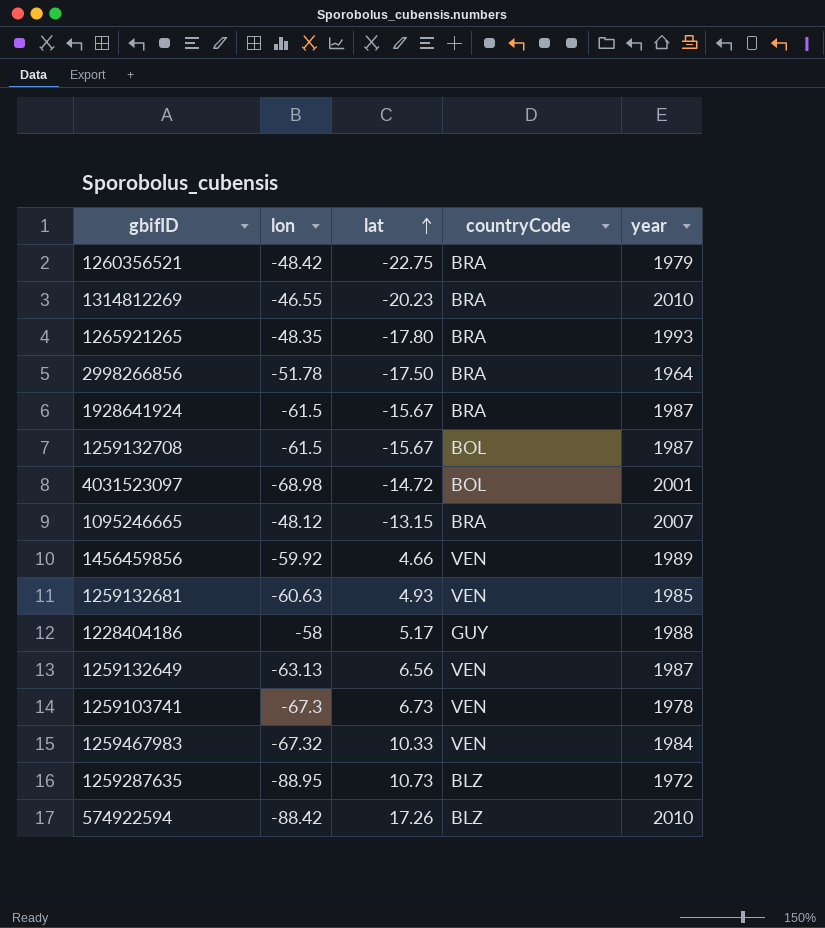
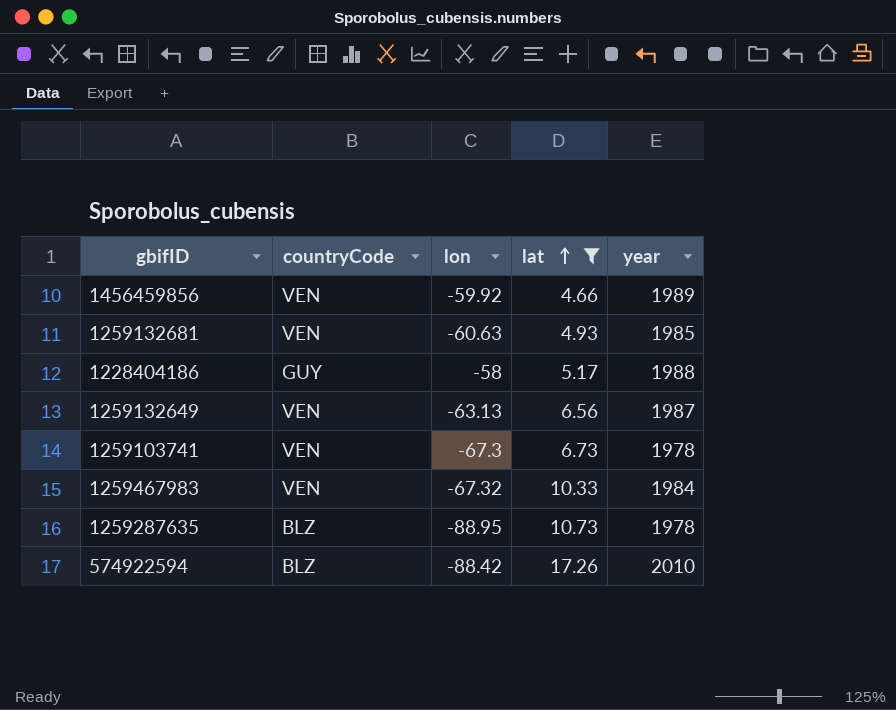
filter: none -> lat >= 4.66
column countryCode | position: 4 -> 2
1259287635 | year: 1972 -> 1978

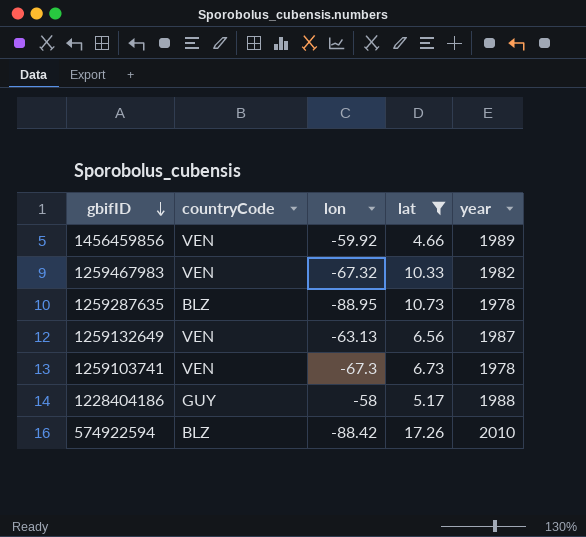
row order: lat ascending -> gbifID descending
row 1259132681: VEN | -60.63 | 4.93 | 1985 -> none
1259467983 | year: 1984 -> 1982

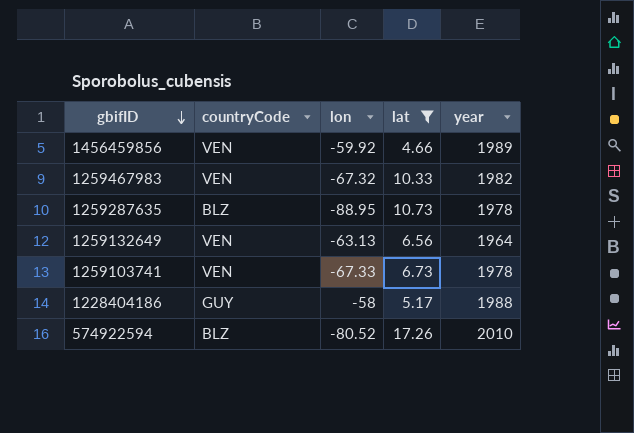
1259132649 | year: 1987 -> 1964
1259103741 | lon: -67.3 -> -67.33
574922594 | lon: -88.42 -> -80.52

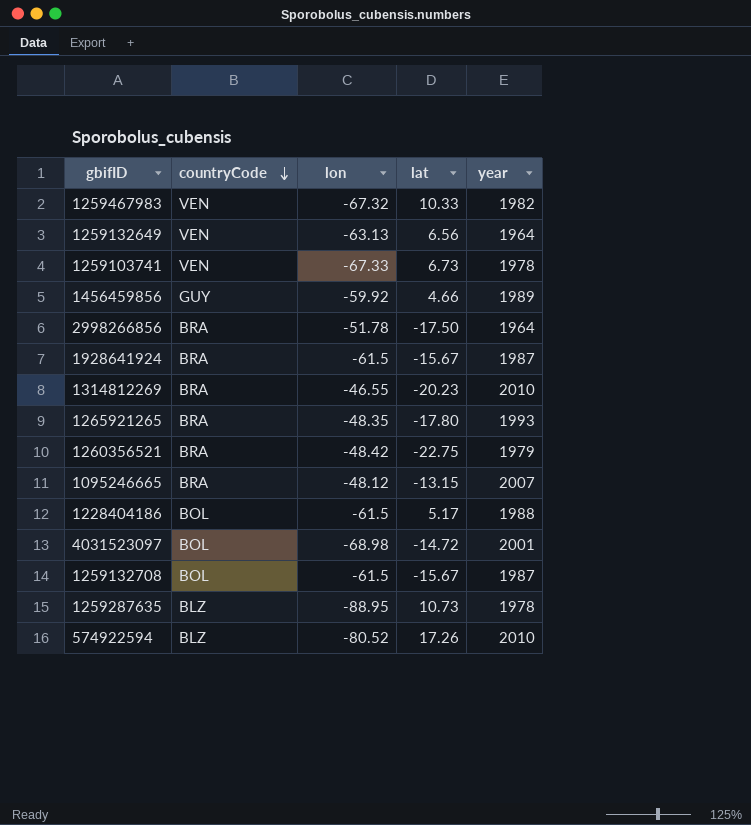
filter: lat >= 4.66 -> none
row order: gbifID descending -> countryCode descending
1456459856 | countryCode: VEN -> GUY
1228404186 | countryCode: GUY -> BOL
1228404186 | lon: -58 -> -61.5

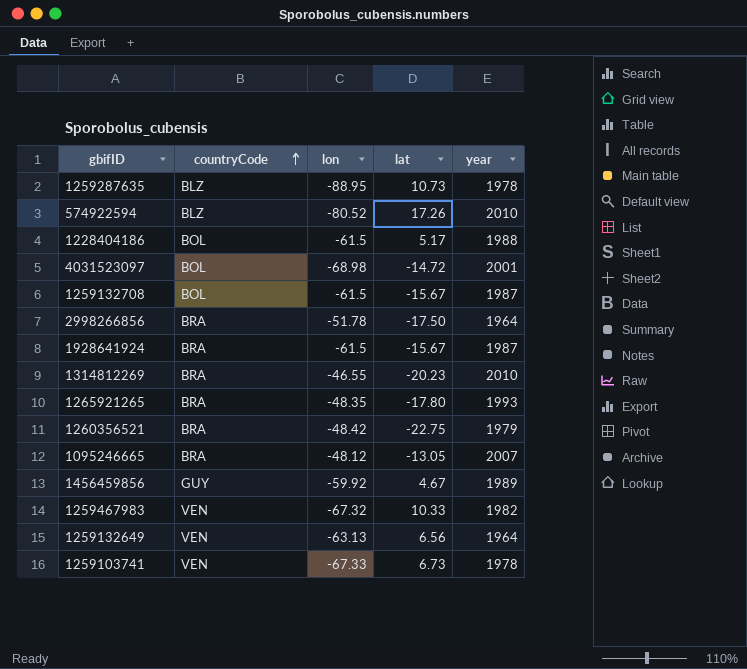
row order: countryCode descending -> countryCode ascending
1095246665 | lat: -13.15 -> -13.05
1456459856 | lat: 4.66 -> 4.67

